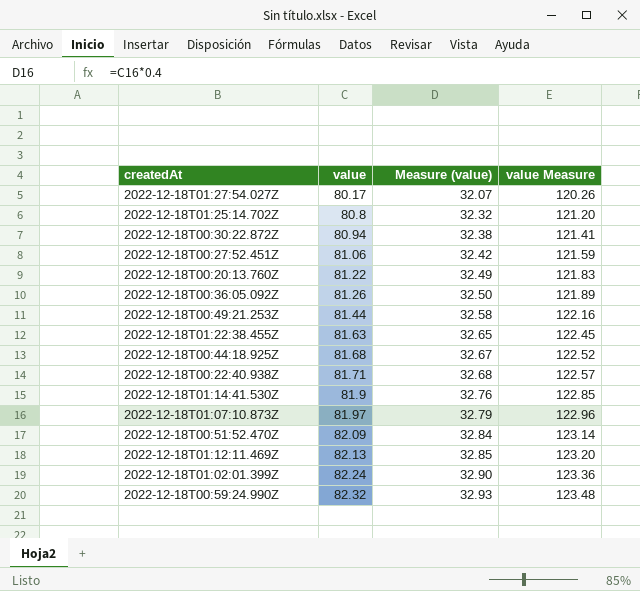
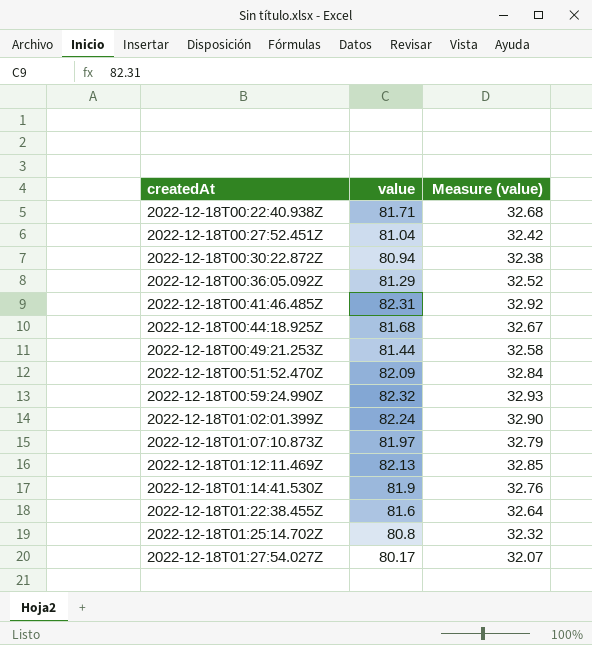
row order: value ascending -> createdAt ascending
column value Measure | formula: [value] * 1.5 -> none
row 2022-12-18T00:20:13.760Z: 81.22 | 32.49 | 121.83 -> none
2022-12-18T00:27:52.451Z | value: 81.06 -> 81.04
2022-12-18T00:36:05.092Z | value: 81.26 -> 81.29
2022-12-18T00:36:05.092Z | Measure (value): 32.50 -> 32.52
row 2022-12-18T00:41:46.485Z: none -> 82.31 | 32.92
2022-12-18T01:22:38.455Z | value: 81.63 -> 81.6
2022-12-18T01:22:38.455Z | Measure (value): 32.65 -> 32.64

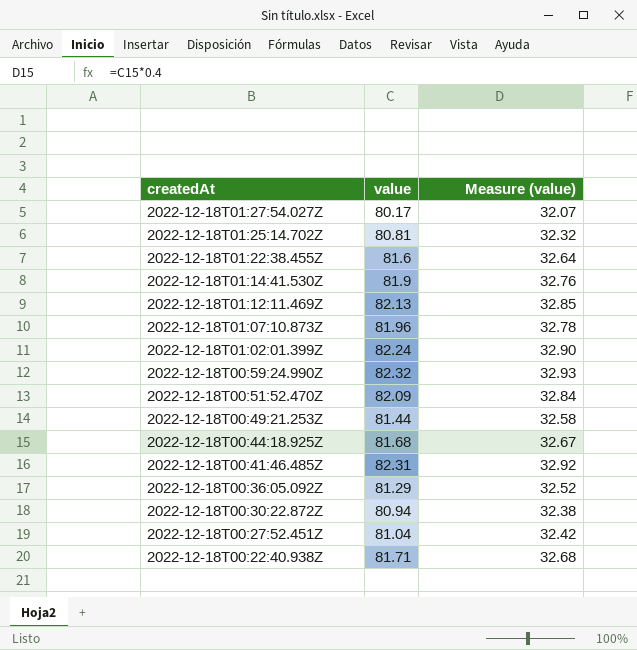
row order: createdAt ascending -> createdAt descending
2022-12-18T01:25:14.702Z | value: 80.8 -> 80.81
2022-12-18T01:07:10.873Z | value: 81.97 -> 81.96
2022-12-18T01:07:10.873Z | Measure (value): 32.79 -> 32.78

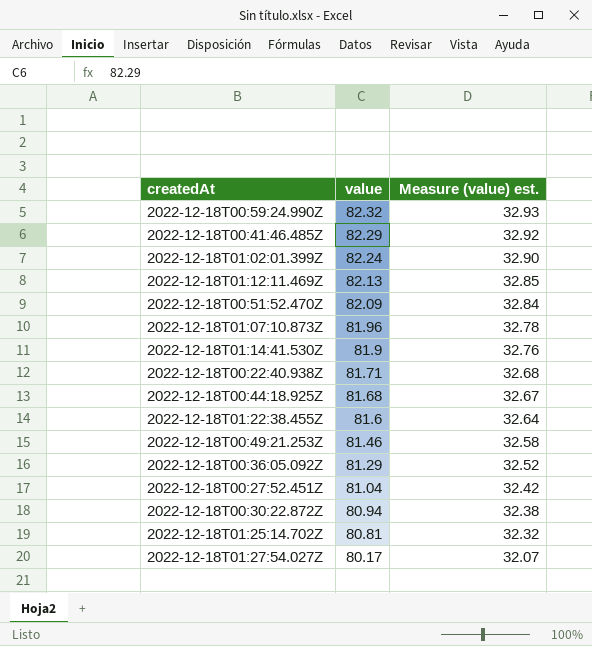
row order: createdAt descending -> value descending
column name: Measure (value) -> Measure (value) est.
2022-12-18T00:41:46.485Z | value: 82.31 -> 82.29
2022-12-18T00:49:21.253Z | value: 81.44 -> 81.46

